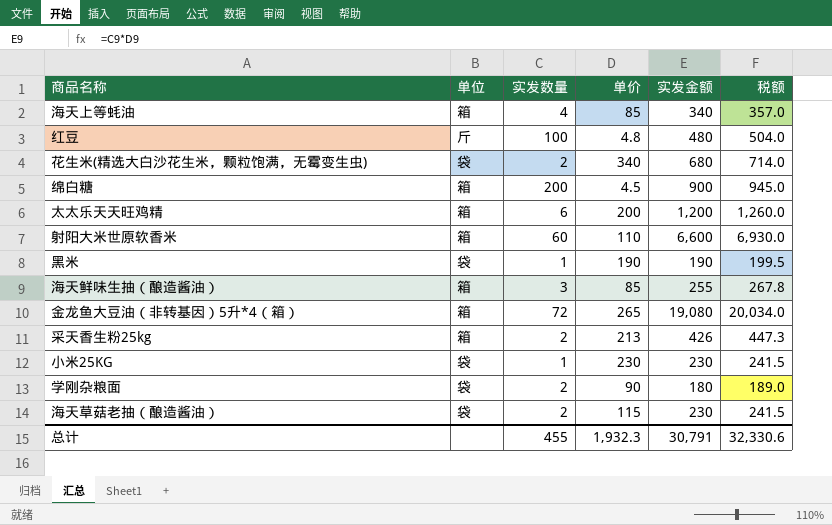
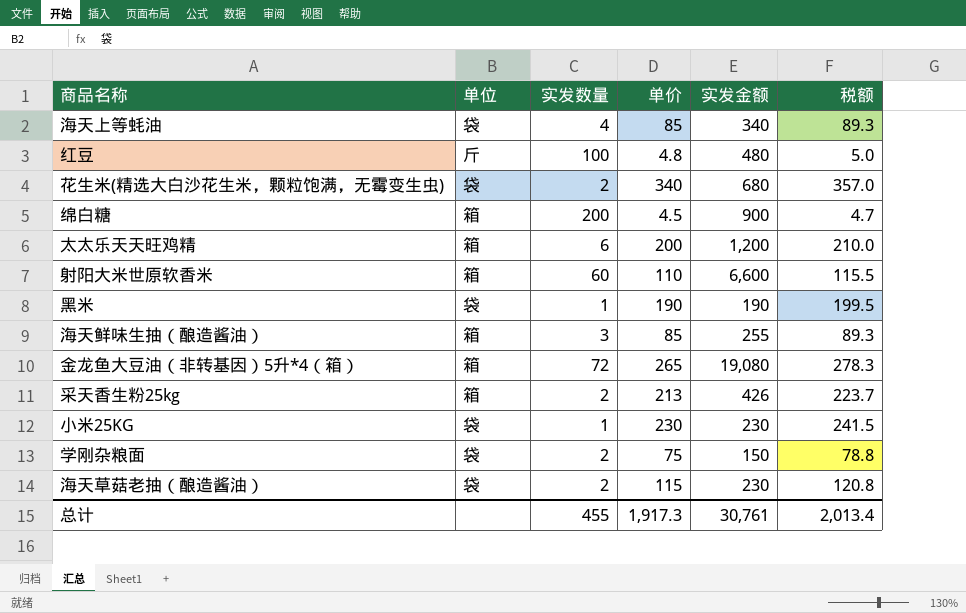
column 税额 | formula: [实发金额] * 1.05 -> [单价] * 1.05
海天上等蚝油 | 单位: 箱 -> 袋
学刚杂粮面 | 单价: 90 -> 75
学刚杂粮面 | 实发金额: 180 -> 150
总计 | 单价: 1,932.3 -> 1,917.3
总计 | 实发金额: 30,791 -> 30,761
总计 | 税额: 32,330.6 -> 2,013.4

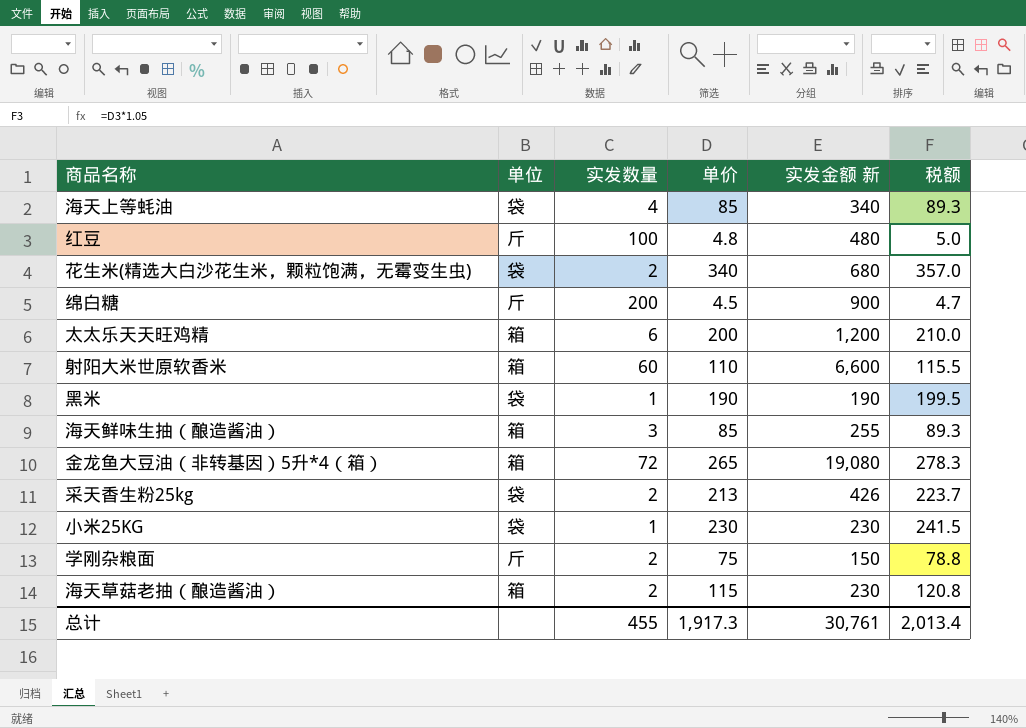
column name: 实发金额 -> 实发金额 新
绵白糖 | 单位: 箱 -> 斤
采天香生粉25kg | 单位: 箱 -> 袋
学刚杂粮面 | 单位: 袋 -> 斤
海天草菇老抽（酿造酱油） | 单位: 袋 -> 箱

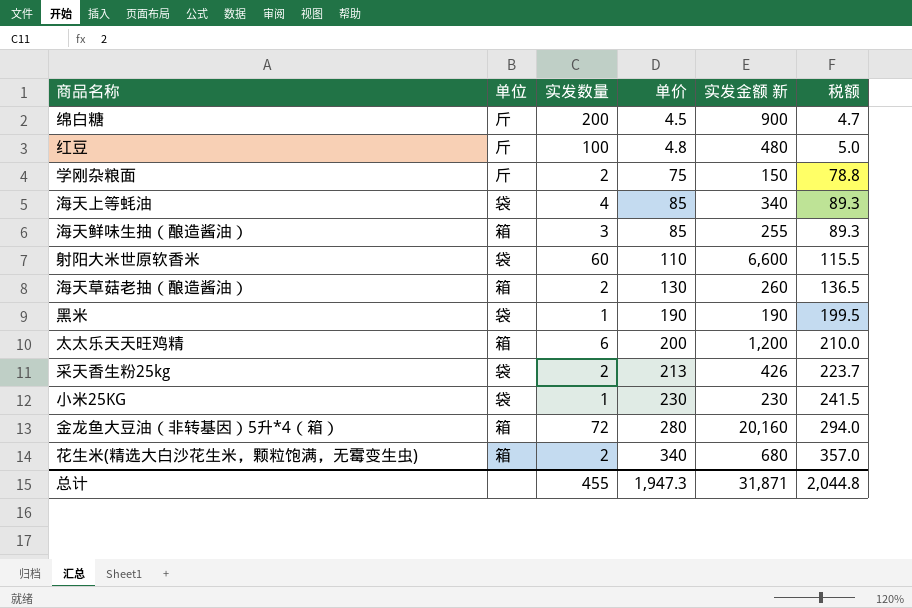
row order: none -> 单价 ascending
射阳大米世原软香米 | 单位: 箱 -> 袋
海天草菇老抽（酿造酱油） | 单价: 115 -> 130
海天草菇老抽（酿造酱油） | 实发金额 新: 230 -> 260
海天草菇老抽（酿造酱油） | 税额: 120.8 -> 136.5
金龙鱼大豆油（非转基因）5升*4（箱） | 单价: 265 -> 280
金龙鱼大豆油（非转基因）5升*4（箱） | 实发金额 新: 19,080 -> 20,160
金龙鱼大豆油（非转基因）5升*4（箱） | 税额: 278.3 -> 294.0
花生米(精选大白沙花生米，颗粒饱满，无霉变生虫) | 单位: 袋 -> 箱
总计 | 单价: 1,917.3 -> 1,947.3
总计 | 实发金额 新: 30,761 -> 31,871
总计 | 税额: 2,013.4 -> 2,044.8

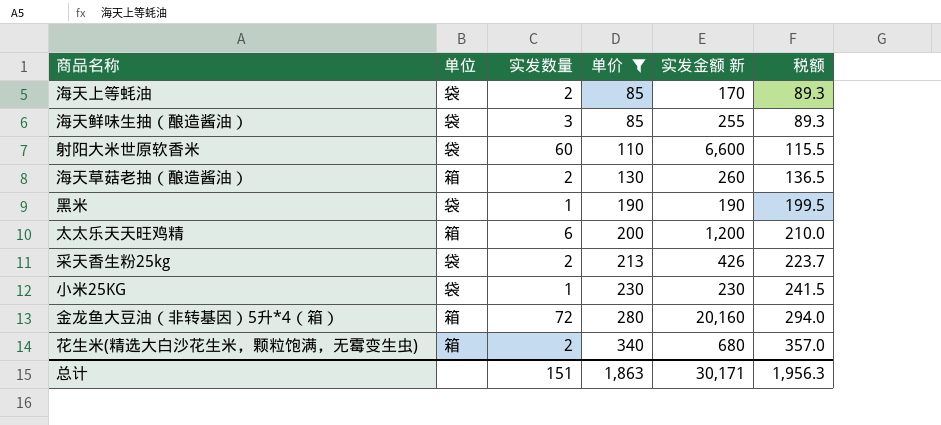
filter: none -> 单价 >= 85
海天上等蚝油 | 实发数量: 4 -> 2
海天上等蚝油 | 实发金额 新: 340 -> 170
海天鲜味生抽（酿造酱油） | 单位: 箱 -> 袋
总计 | 实发数量: 455 -> 151
总计 | 单价: 1,947.3 -> 1,863
总计 | 实发金额 新: 31,871 -> 30,171
总计 | 税额: 2,044.8 -> 1,956.3

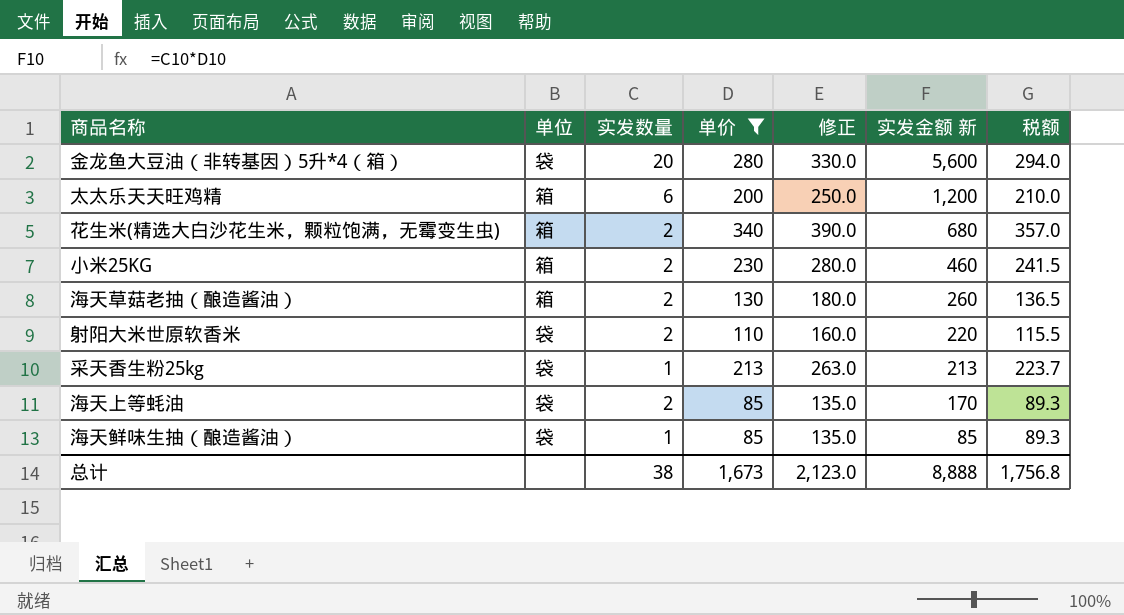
row order: 单价 ascending -> 实发金额 新 descending
column 修正 | formula: none -> [单价] + 50
row 黑米: 袋 | 1 | 190 | 190 | 199.5 -> none
金龙鱼大豆油（非转基因）5升*4（箱） | 单位: 箱 -> 袋
金龙鱼大豆油（非转基因）5升*4（箱） | 实发数量: 72 -> 20
金龙鱼大豆油（非转基因）5升*4（箱） | 实发金额 新: 20,160 -> 5,600
小米25KG | 单位: 袋 -> 箱
小米25KG | 实发数量: 1 -> 2
小米25KG | 实发金额 新: 230 -> 460
射阳大米世原软香米 | 实发数量: 60 -> 2
射阳大米世原软香米 | 实发金额 新: 6,600 -> 220
采天香生粉25kg | 实发数量: 2 -> 1
采天香生粉25kg | 实发金额 新: 426 -> 213
海天鲜味生抽（酿造酱油） | 实发数量: 3 -> 1
海天鲜味生抽（酿造酱油） | 实发金额 新: 255 -> 85
总计 | 实发数量: 151 -> 38
总计 | 单价: 1,863 -> 1,673
总计 | 实发金额 新: 30,171 -> 8,888
总计 | 税额: 1,956.3 -> 1,756.8

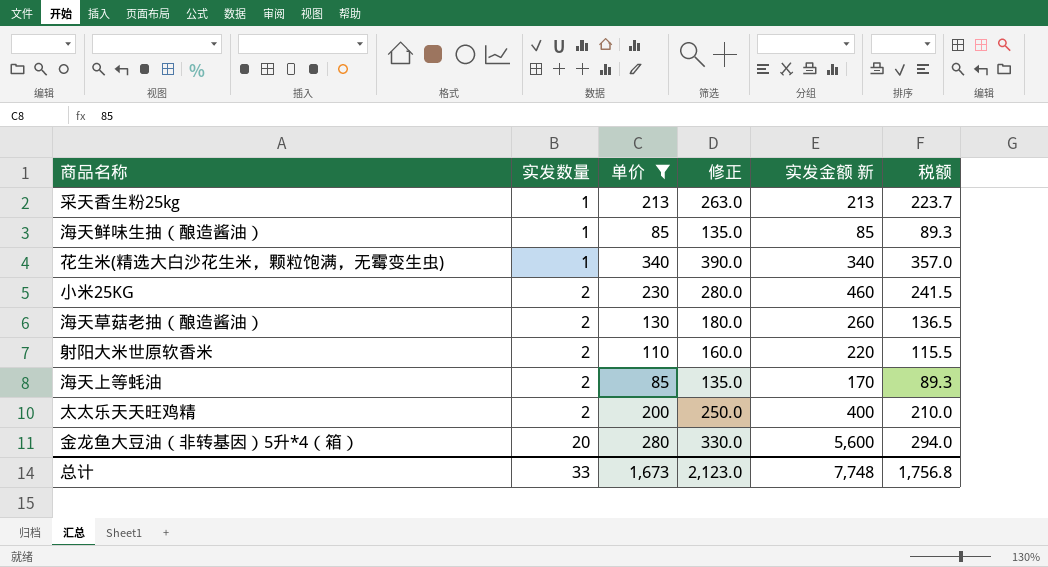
row order: 实发金额 新 descending -> 实发数量 ascending
column 单位 | position: 2 -> none
花生米(精选大白沙花生米，颗粒饱满，无霉变生虫) | 实发数量: 2 -> 1
花生米(精选大白沙花生米，颗粒饱满，无霉变生虫) | 实发金额 新: 680 -> 340
太太乐天天旺鸡精 | 实发数量: 6 -> 2
太太乐天天旺鸡精 | 实发金额 新: 1,200 -> 400
总计 | 实发数量: 38 -> 33
总计 | 实发金额 新: 8,888 -> 7,748

